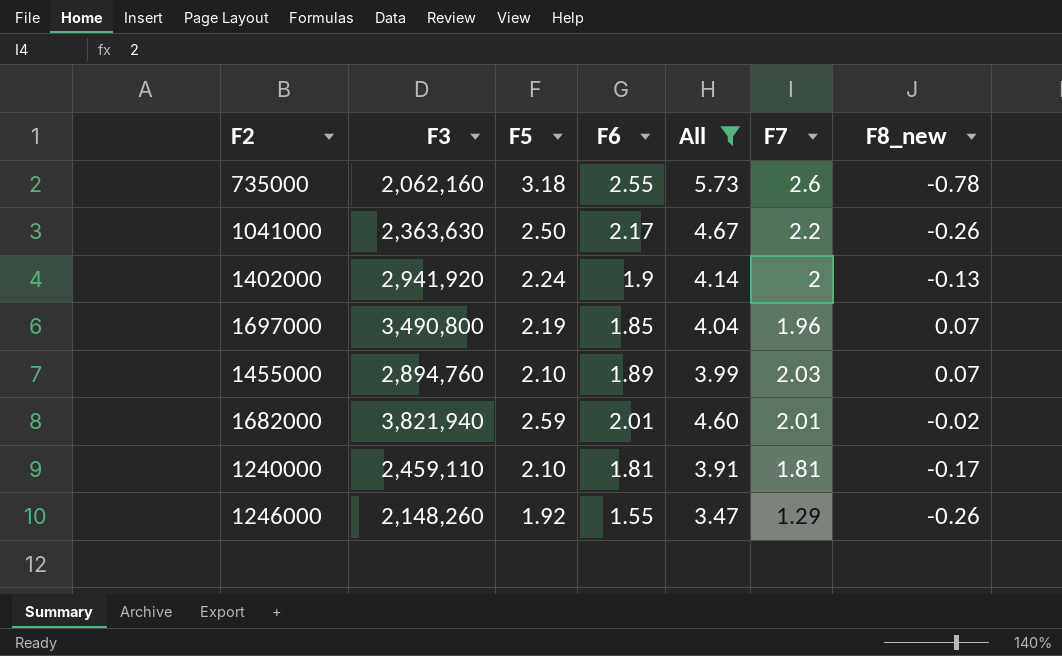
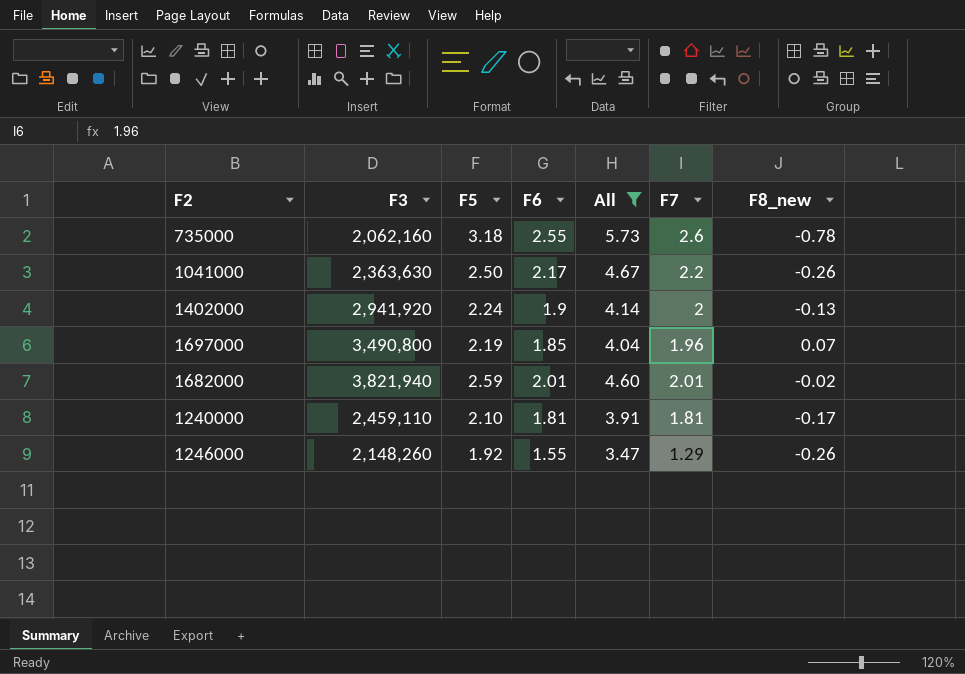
row 1455000: 2,894,760 | 2.10 | 1.89 | 3.99 | 2.03 | 0.07 -> none

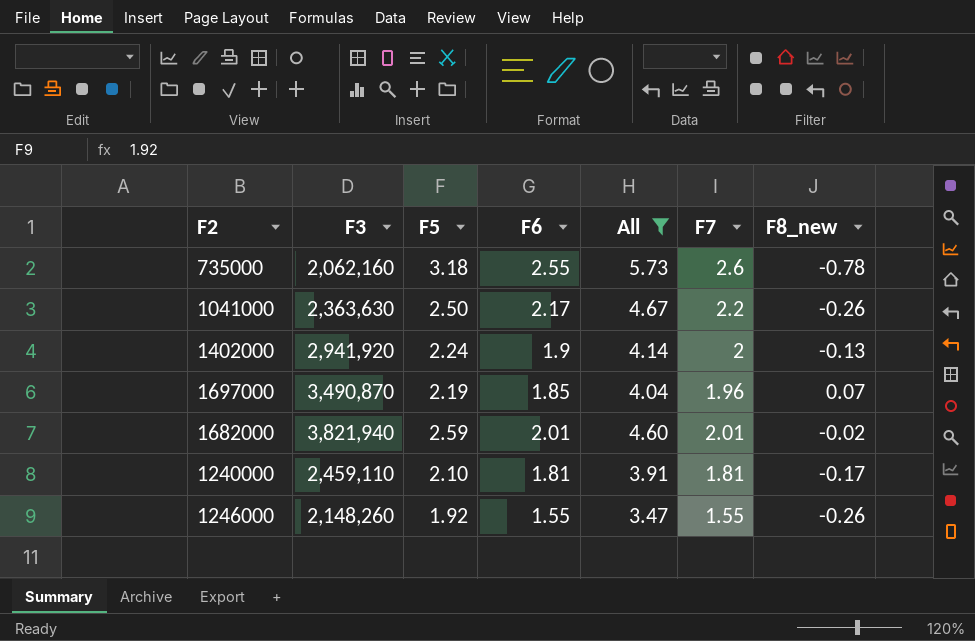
1697000 | F3: 3,490,800 -> 3,490,870
1246000 | F7: 1.29 -> 1.55

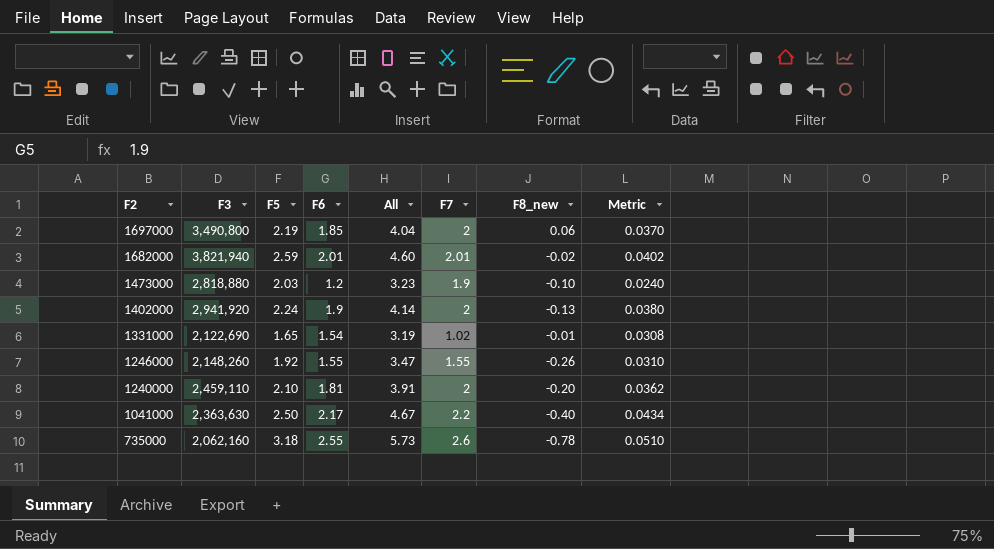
filter: All >= 3.47 -> none
row order: none -> F2 descending
column Metric | formula: none -> [F6] * 0.02
1697000 | F3: 3,490,870 -> 3,490,800
1697000 | F7: 1.96 -> 2
1697000 | F8_new: 0.07 -> 0.06
1240000 | F7: 1.81 -> 2
1240000 | F8_new: -0.17 -> -0.20
1041000 | F8_new: -0.26 -> -0.40

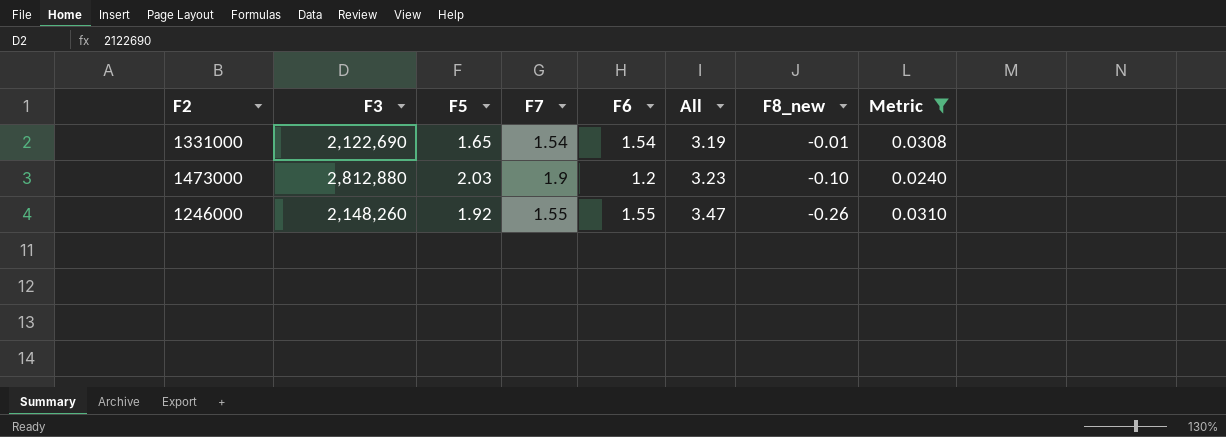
filter: none -> Metric <= 0.0310
row order: F2 descending -> All ascending
column F7 | position: 6 -> 4
1331000 | F7: 1.02 -> 1.54
1473000 | F3: 2,818,880 -> 2,812,880

